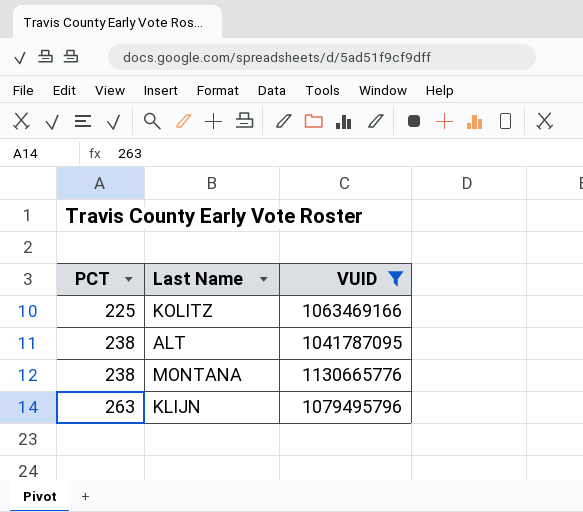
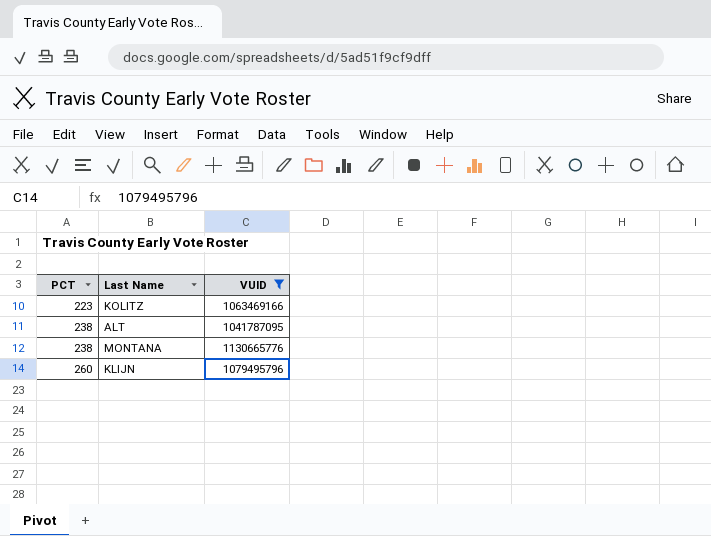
KOLITZ | PCT: 225 -> 223
KLIJN | PCT: 263 -> 260

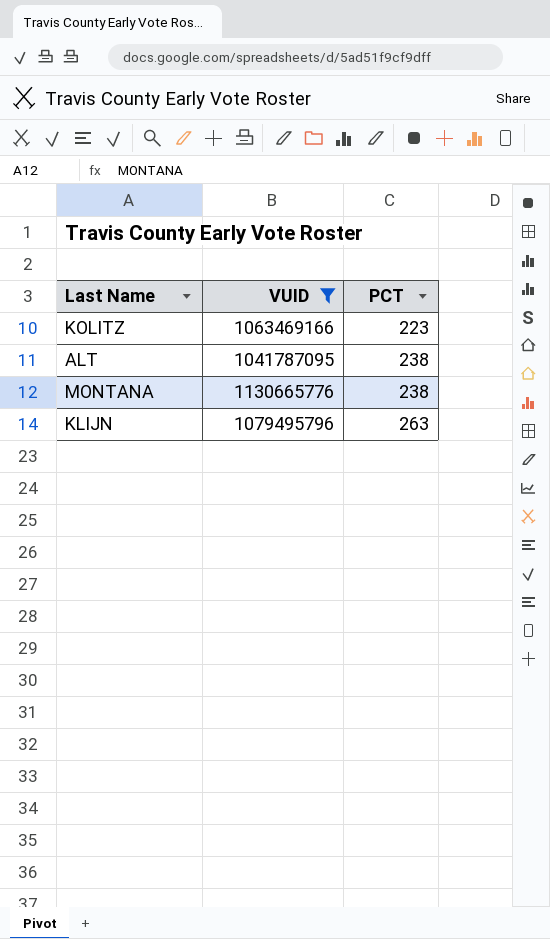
column PCT | position: 1 -> 3
KLIJN | PCT: 260 -> 263

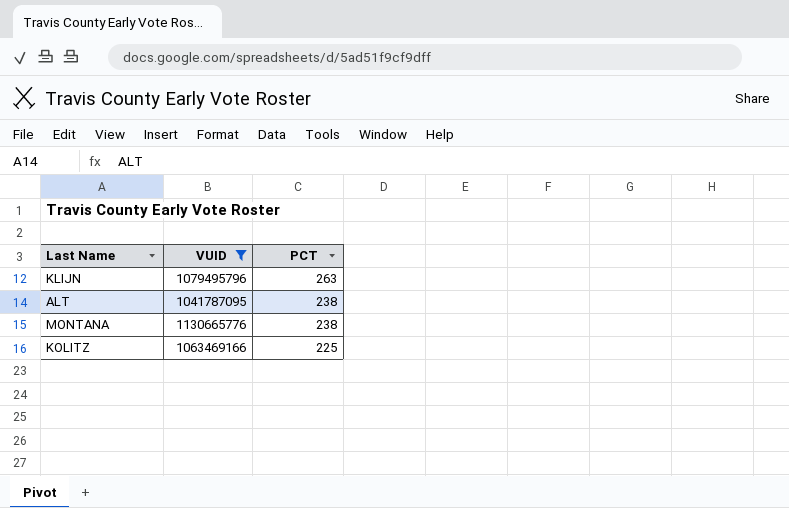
row order: PCT ascending -> PCT descending
KOLITZ | PCT: 223 -> 225

